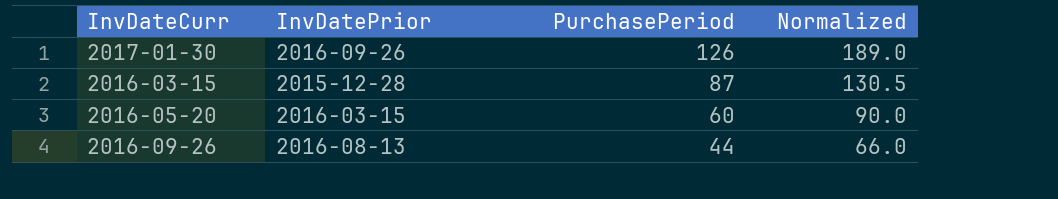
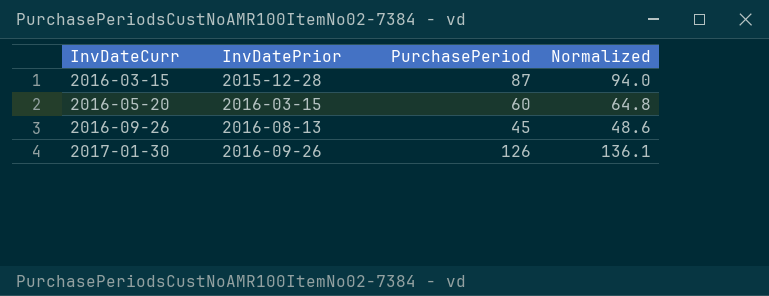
row order: PurchasePeriod descending -> InvDateCurr ascending
column Normalized | formula: [PurchasePeriod] * 1.5 -> [PurchasePeriod] * 1.08
2016-09-26 | PurchasePeriod: 44 -> 45

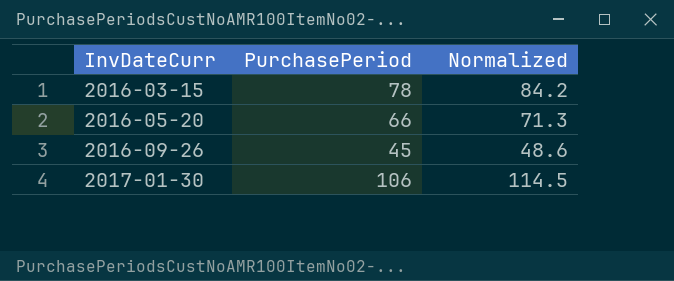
column InvDatePrior | position: 2 -> none
2016-03-15 | PurchasePeriod: 87 -> 78
2016-03-15 | Normalized: 94.0 -> 84.2
2016-05-20 | PurchasePeriod: 60 -> 66
2016-05-20 | Normalized: 64.8 -> 71.3
2017-01-30 | PurchasePeriod: 126 -> 106
2017-01-30 | Normalized: 136.1 -> 114.5

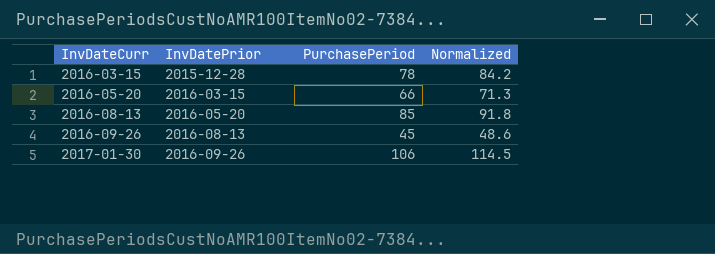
column InvDatePrior | position: none -> 2
row 2016-08-13: none -> 2016-05-20 | 85 | 91.8

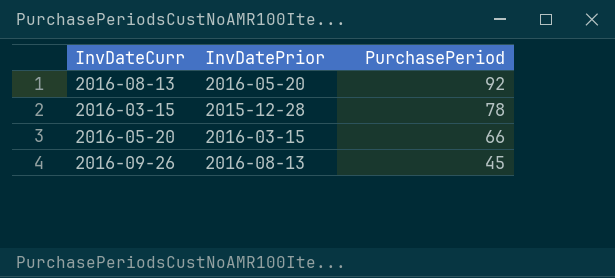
row order: InvDateCurr ascending -> PurchasePeriod descending
column Normalized | formula: [PurchasePeriod] * 1.08 -> none
row 2017-01-30: 2016-09-26 | 106 | 114.5 -> none
2016-08-13 | PurchasePeriod: 85 -> 92

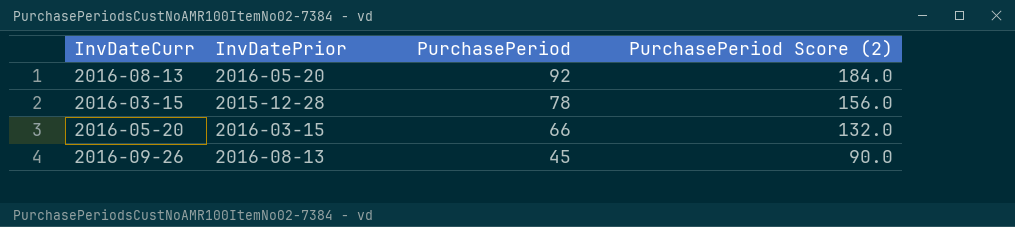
column PurchasePeriod Score (2) | formula: none -> [PurchasePeriod] * 2

